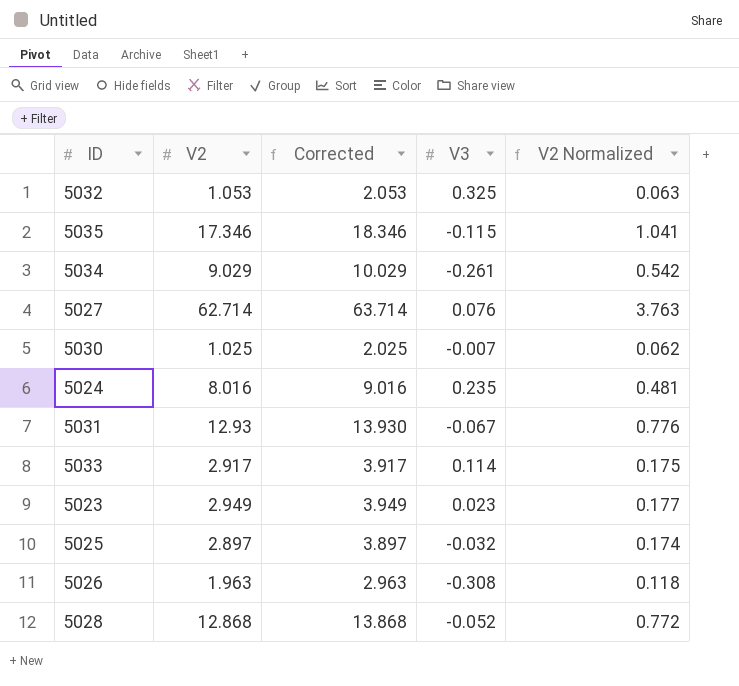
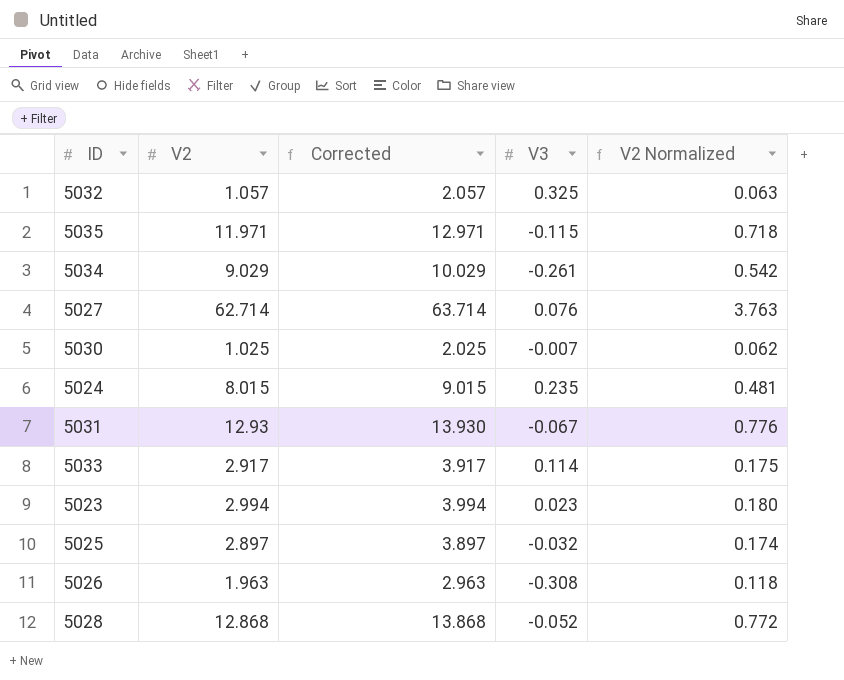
5032 | V2: 1.053 -> 1.057
5032 | Corrected: 2.053 -> 2.057
5035 | V2: 17.346 -> 11.971
5035 | Corrected: 18.346 -> 12.971
5035 | V2 Normalized: 1.041 -> 0.718
5024 | V2: 8.016 -> 8.015
5024 | Corrected: 9.016 -> 9.015
5023 | V2: 2.949 -> 2.994
5023 | Corrected: 3.949 -> 3.994
5023 | V2 Normalized: 0.177 -> 0.180

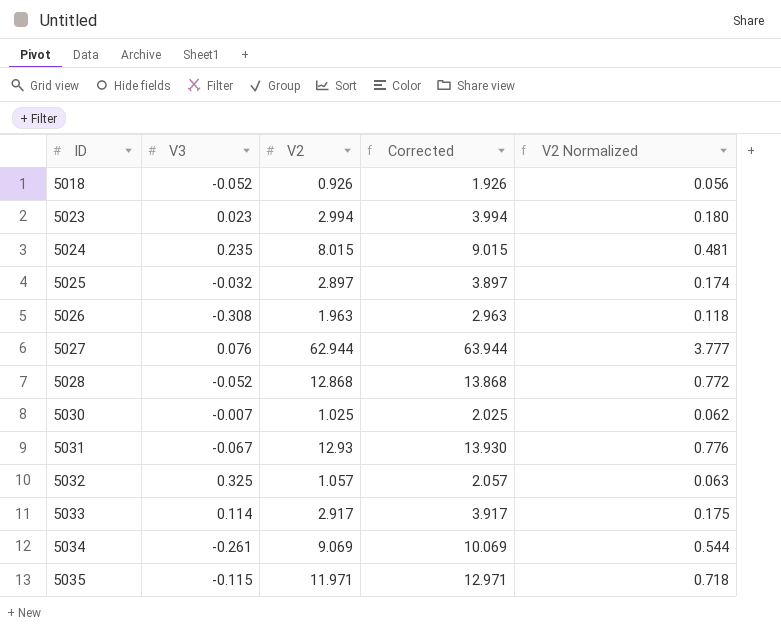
row order: none -> ID ascending
column V3 | position: 4 -> 2
row 5018: none -> -0.052 | 0.926 | 1.926 | 0.056
5027 | V2: 62.714 -> 62.944
5027 | Corrected: 63.714 -> 63.944
5027 | V2 Normalized: 3.763 -> 3.777
5034 | V2: 9.029 -> 9.069
5034 | Corrected: 10.029 -> 10.069
5034 | V2 Normalized: 0.542 -> 0.544

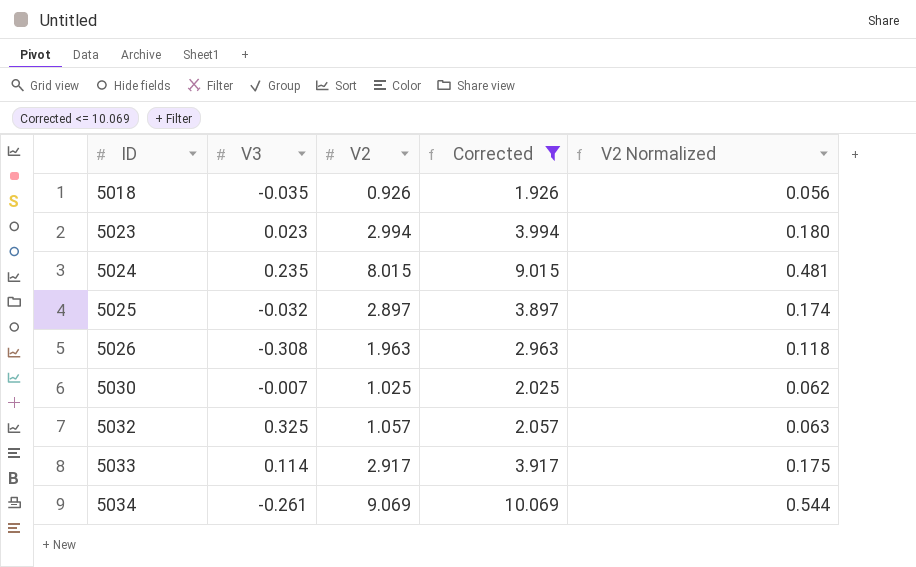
filter: none -> Corrected <= 10.069
5018 | V3: -0.052 -> -0.035

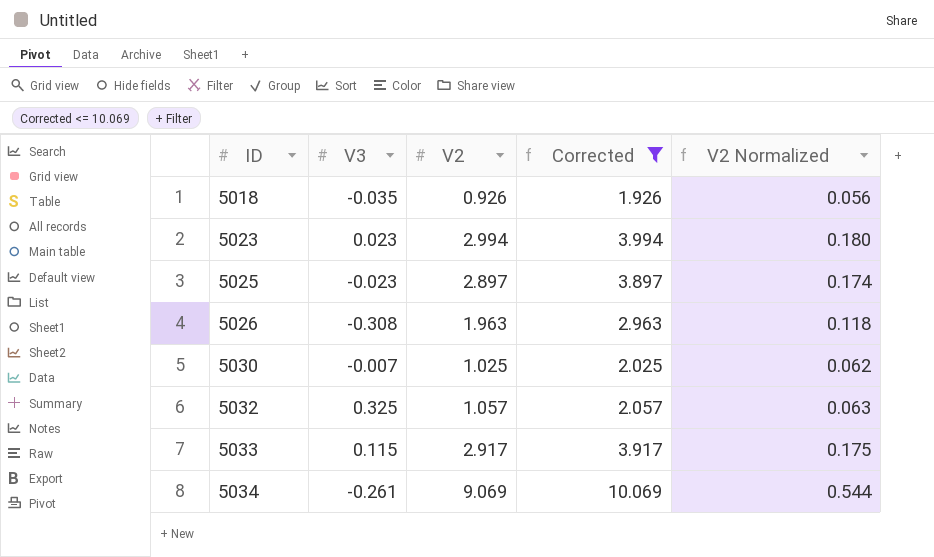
row 5024: 0.235 | 8.015 | 9.015 | 0.481 -> none
5025 | V3: -0.032 -> -0.023
5033 | V3: 0.114 -> 0.115

